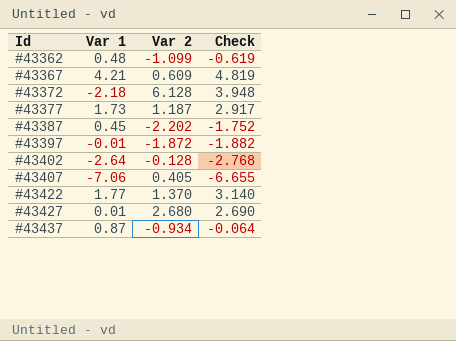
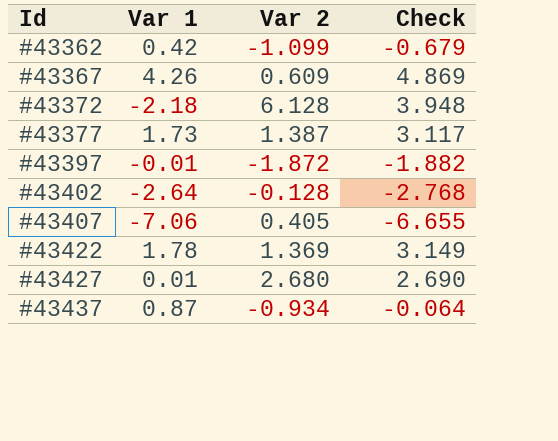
row #43387: 0.45 | -2.202 | -1.752 -> none
#43362 | Var 1: 0.48 -> 0.42
#43362 | Check: -0.619 -> -0.679
#43367 | Var 1: 4.21 -> 4.26
#43367 | Check: 4.819 -> 4.869
#43377 | Var 2: 1.187 -> 1.387
#43377 | Check: 2.917 -> 3.117
#43422 | Var 1: 1.77 -> 1.78
#43422 | Var 2: 1.370 -> 1.369
#43422 | Check: 3.140 -> 3.149

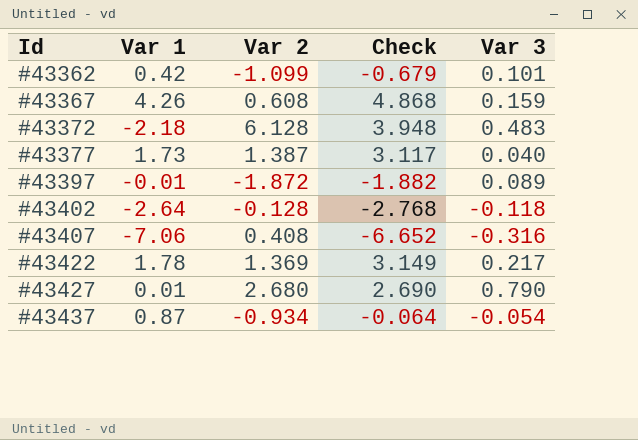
column Var 3 | position: none -> 5
#43367 | Var 2: 0.609 -> 0.608
#43367 | Check: 4.869 -> 4.868
#43407 | Var 2: 0.405 -> 0.408
#43407 | Check: -6.655 -> -6.652

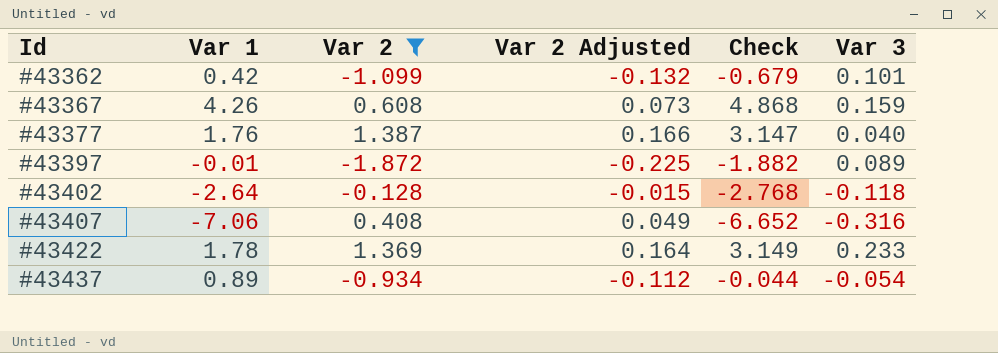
filter: none -> Var 2 <= 1.387
column Var 2 Adjusted | formula: none -> [Var 2] * 0.12
#43377 | Var 1: 1.73 -> 1.76
#43377 | Check: 3.117 -> 3.147
#43422 | Var 3: 0.217 -> 0.233
#43437 | Var 1: 0.87 -> 0.89
#43437 | Check: -0.064 -> -0.044

